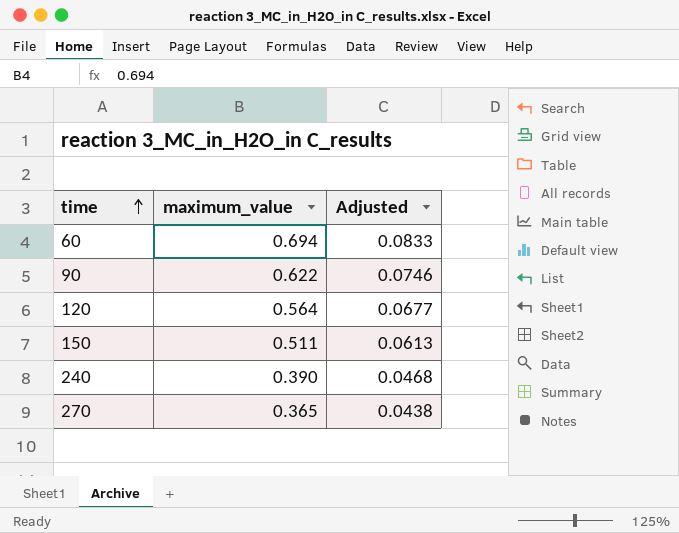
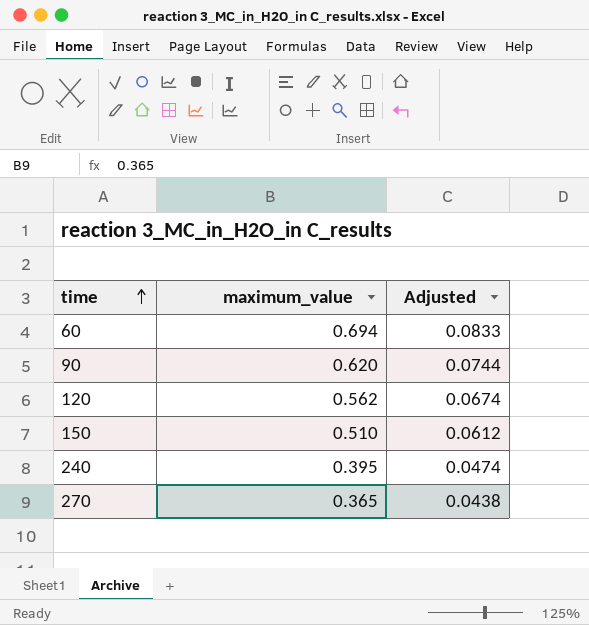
90 | maximum_value: 0.622 -> 0.620
90 | Adjusted: 0.0746 -> 0.0744
120 | maximum_value: 0.564 -> 0.562
120 | Adjusted: 0.0677 -> 0.0674
150 | maximum_value: 0.511 -> 0.510
150 | Adjusted: 0.0613 -> 0.0612
240 | maximum_value: 0.390 -> 0.395
240 | Adjusted: 0.0468 -> 0.0474

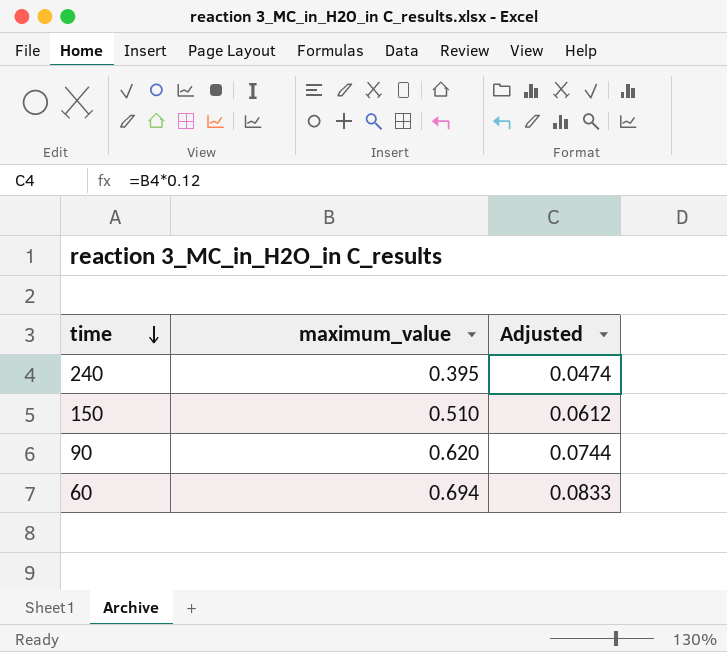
row order: time ascending -> time descending
row 120: 0.562 | 0.0674 -> none
row 270: 0.365 | 0.0438 -> none

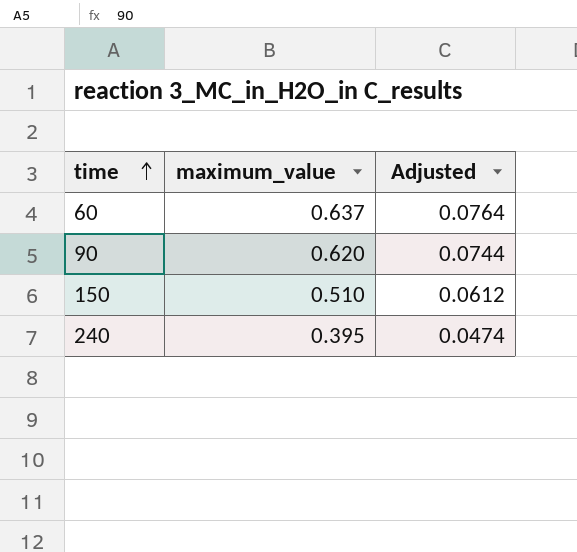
row order: time descending -> time ascending
60 | maximum_value: 0.694 -> 0.637
60 | Adjusted: 0.0833 -> 0.0764

